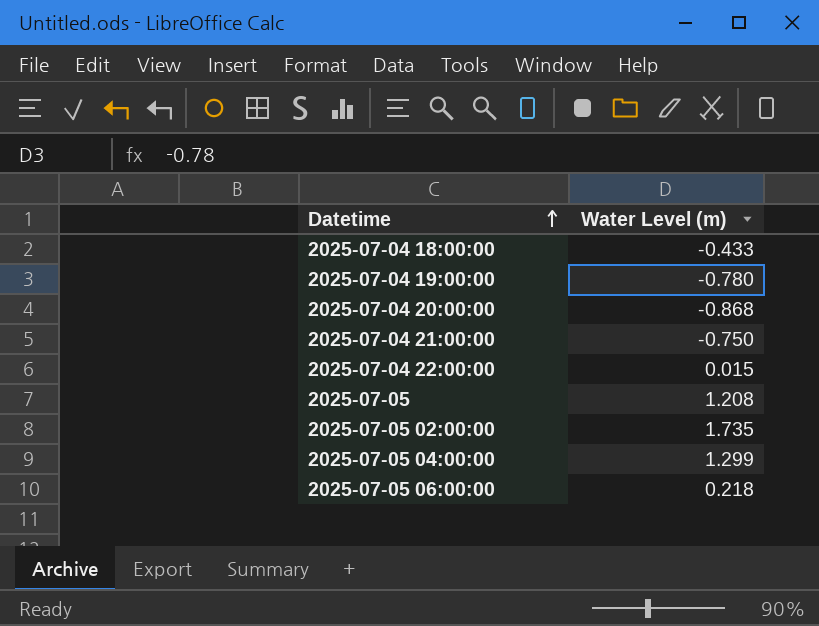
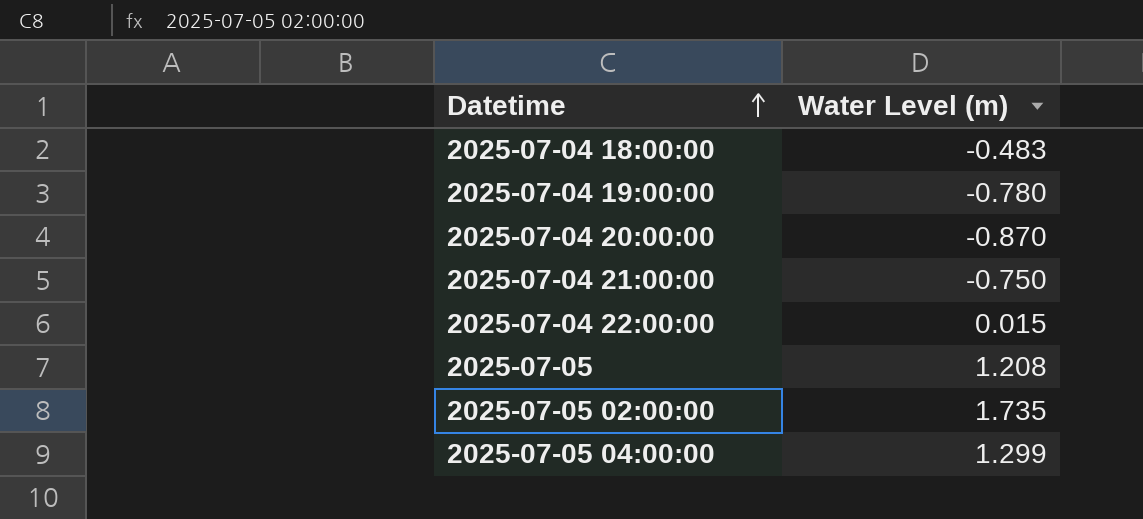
row 2025-07-05 06:00:00: 0.218 -> none
2025-07-04 18:00:00 | Water Level (m): -0.433 -> -0.483
2025-07-04 20:00:00 | Water Level (m): -0.868 -> -0.870

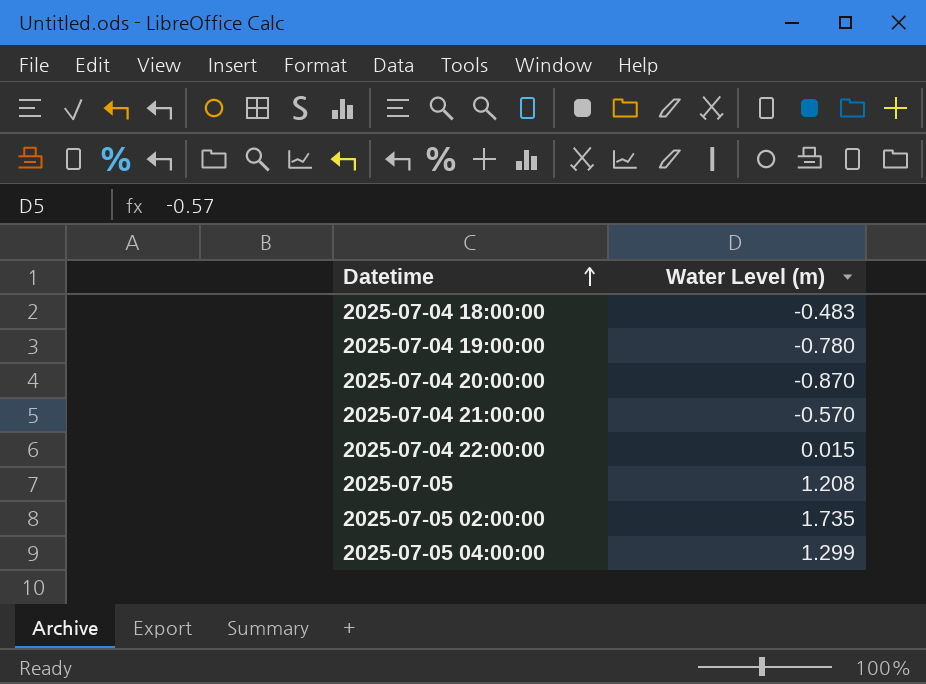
2025-07-04 21:00:00 | Water Level (m): -0.750 -> -0.570

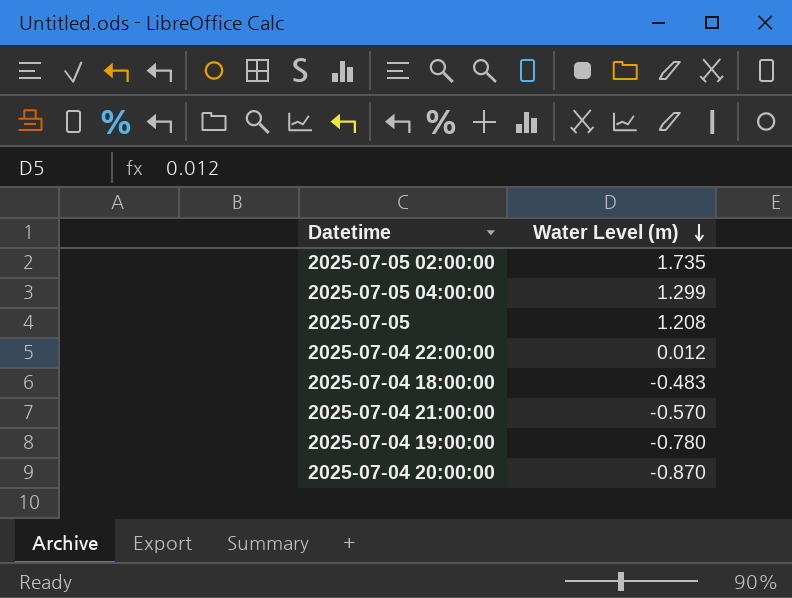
row order: Datetime ascending -> Water Level (m) descending
2025-07-04 22:00:00 | Water Level (m): 0.015 -> 0.012

